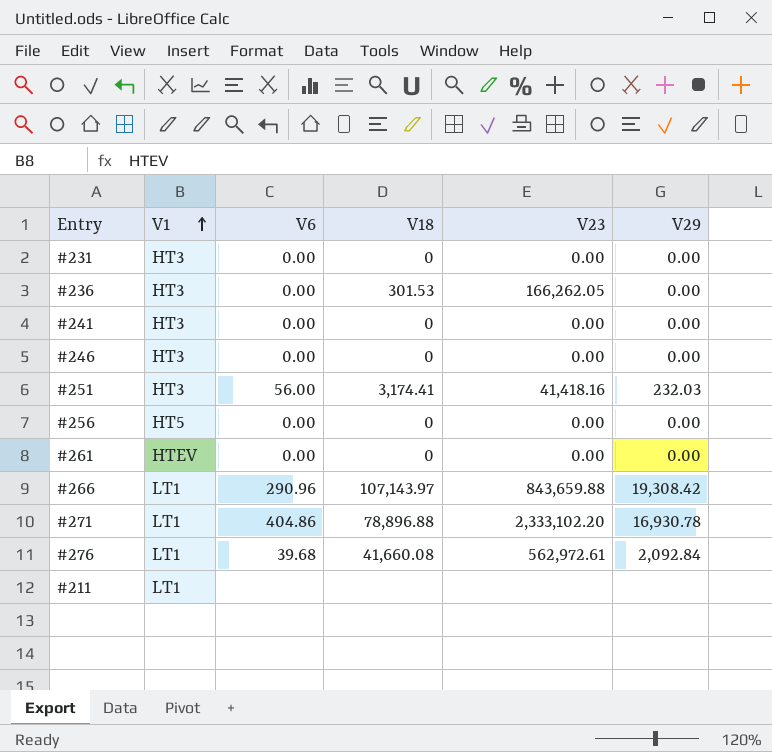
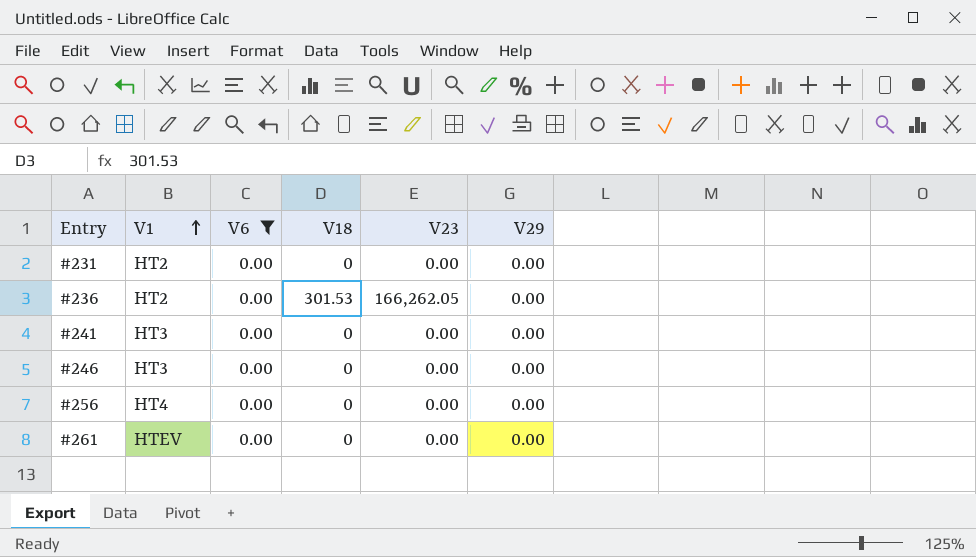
filter: none -> V6 = 0.00
#231 | V1: HT3 -> HT2
#236 | V1: HT3 -> HT2
#256 | V1: HT5 -> HT4

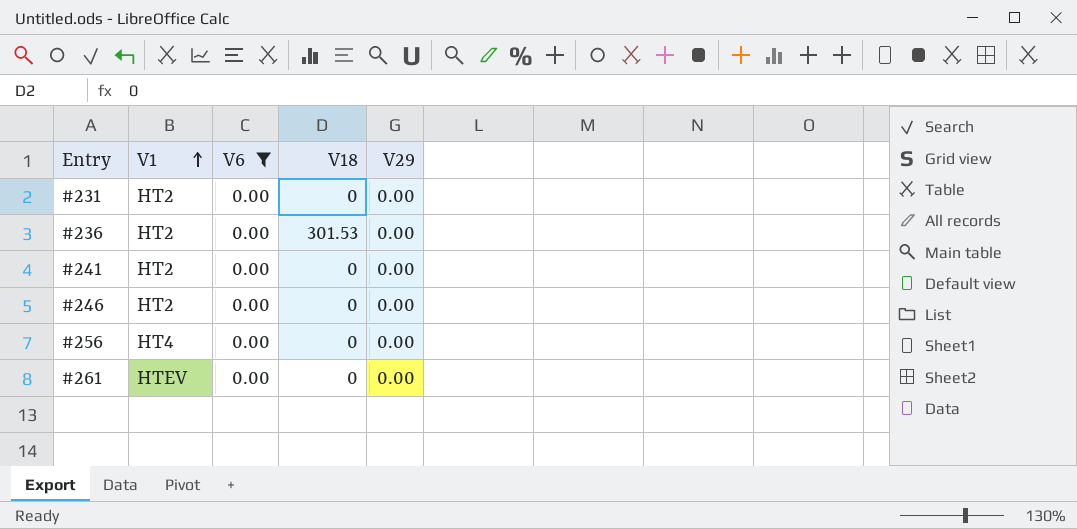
column V23 | position: 5 -> none
#241 | V1: HT3 -> HT2
#246 | V1: HT3 -> HT2

